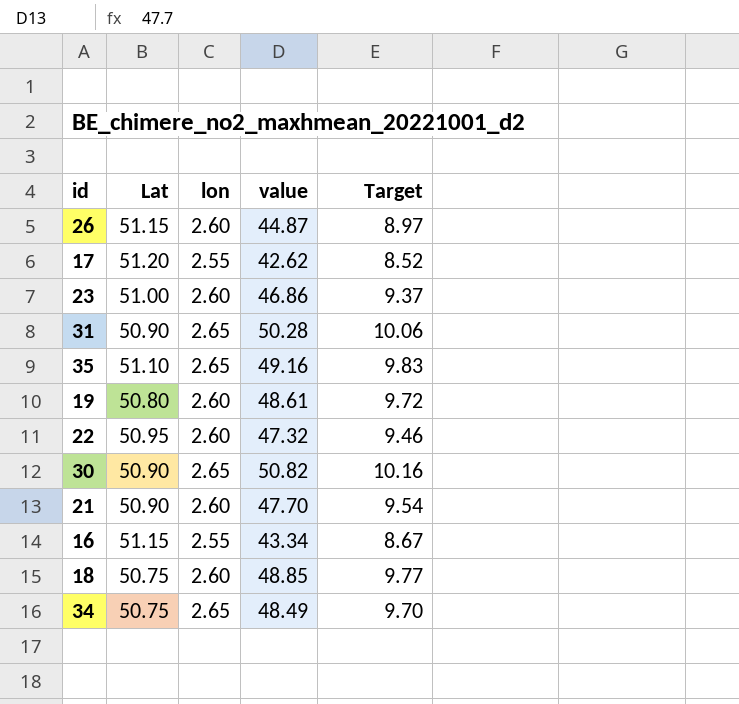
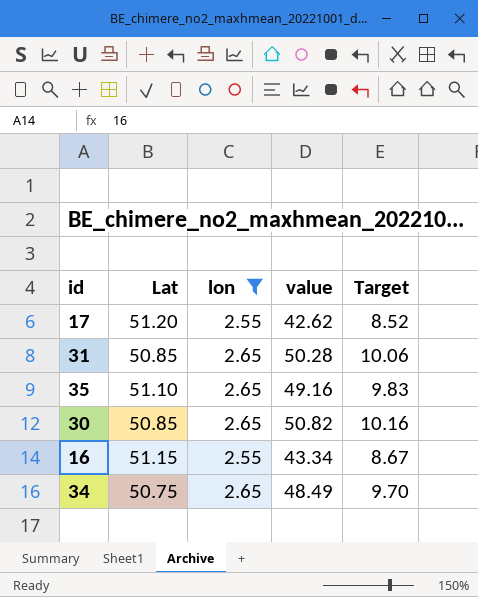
filter: none -> lon != 2.60
31 | Lat: 50.90 -> 50.85
30 | Lat: 50.90 -> 50.85

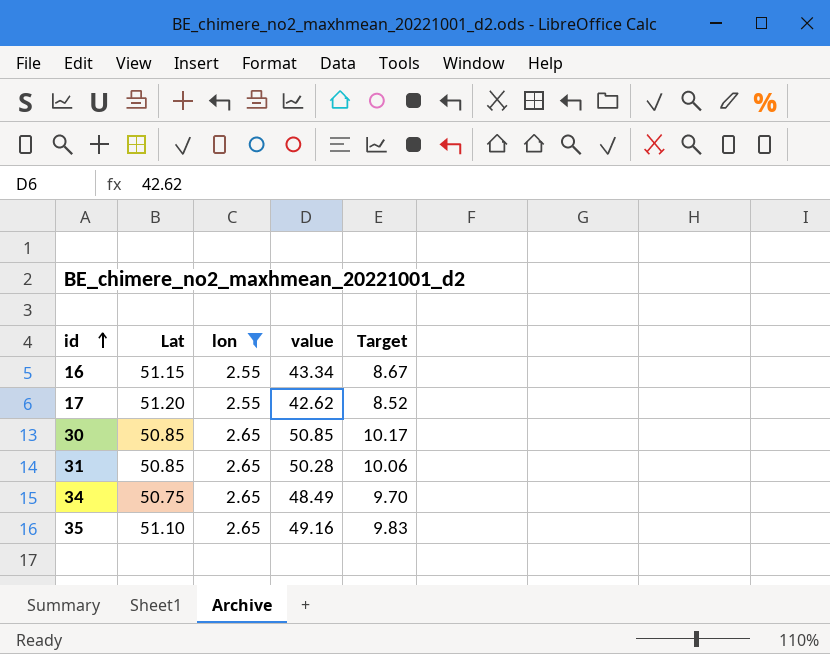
row order: none -> id ascending
30 | value: 50.82 -> 50.85
30 | Target: 10.16 -> 10.17

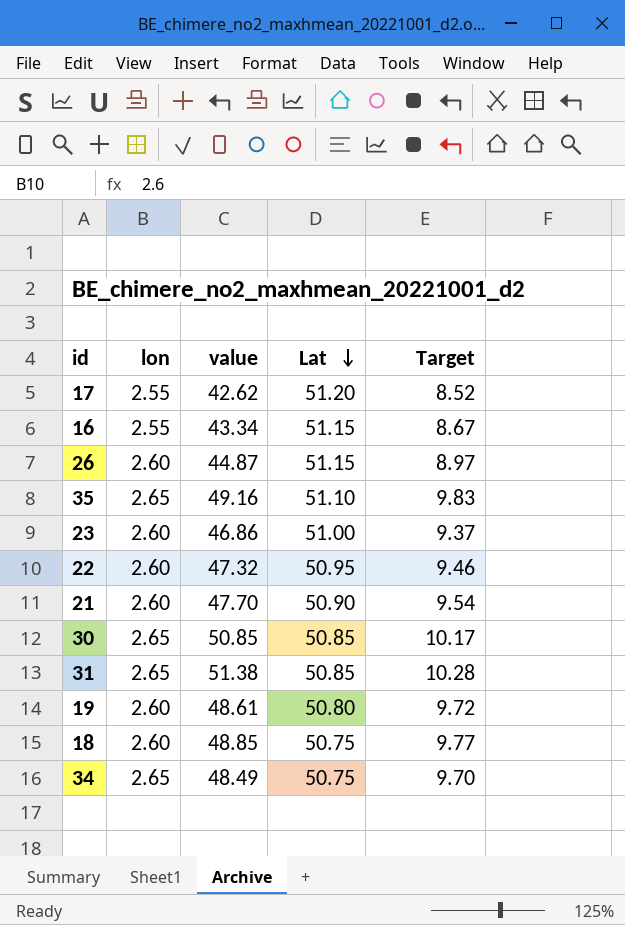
filter: lon != 2.60 -> none
row order: id ascending -> Lat descending
column Lat | position: 2 -> 4
31 | value: 50.28 -> 51.38
31 | Target: 10.06 -> 10.28

